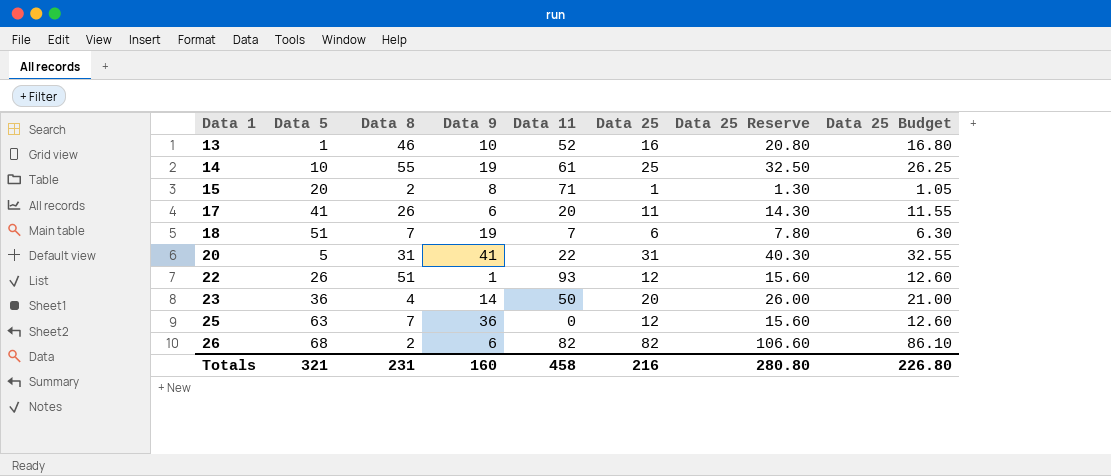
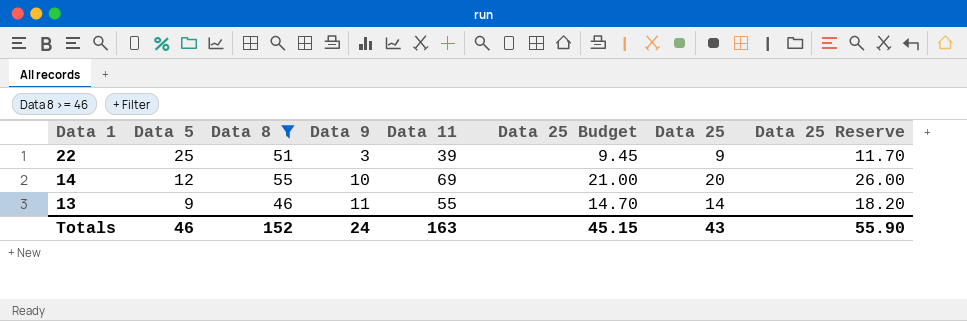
filter: none -> Data 8 >= 46
row order: Data 1 ascending -> Data 1 descending
column Data 25 Budget | position: 8 -> 6
22 | Data 5: 26 -> 25
22 | Data 9: 1 -> 3
22 | Data 11: 93 -> 39
22 | Data 25 Budget: 12.60 -> 9.45
22 | Data 25: 12 -> 9
22 | Data 25 Reserve: 15.60 -> 11.70
14 | Data 5: 10 -> 12
14 | Data 9: 19 -> 10
14 | Data 11: 61 -> 69
14 | Data 25 Budget: 26.25 -> 21.00
14 | Data 25: 25 -> 20
14 | Data 25 Reserve: 32.50 -> 26.00
13 | Data 5: 1 -> 9
13 | Data 9: 10 -> 11
13 | Data 11: 52 -> 55
13 | Data 25 Budget: 16.80 -> 14.70
13 | Data 25: 16 -> 14
13 | Data 25 Reserve: 20.80 -> 18.20
Totals | Data 5: 321 -> 46
Totals | Data 8: 231 -> 152
Totals | Data 9: 160 -> 24
Totals | Data 11: 458 -> 163
Totals | Data 25 Budget: 226.80 -> 45.15
Totals | Data 25: 216 -> 43
Totals | Data 25 Reserve: 280.80 -> 55.90

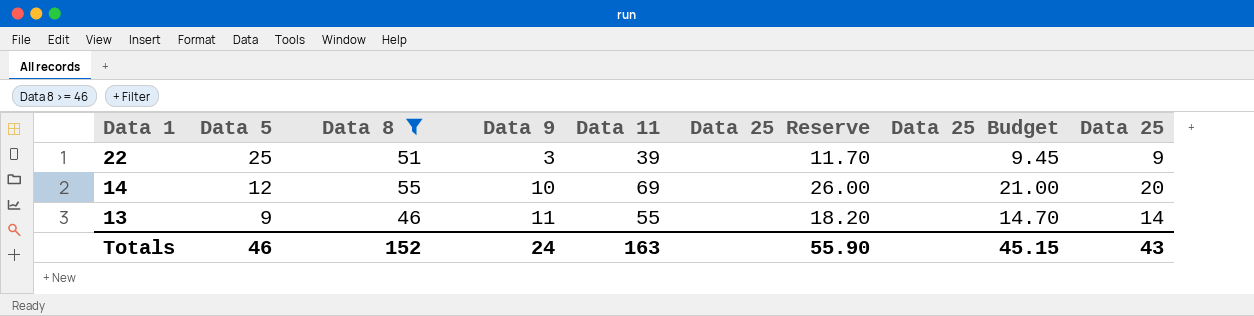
column Data 25 Reserve | position: 8 -> 6

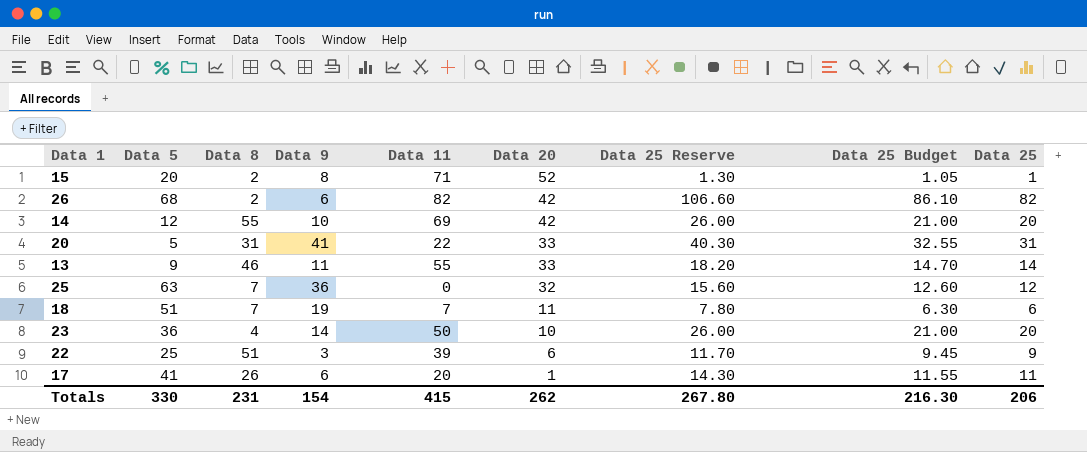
filter: Data 8 >= 46 -> none
row order: Data 1 descending -> Data 20 descending
column Data 20 | position: none -> 6
Totals | Data 5: 46 -> 330
Totals | Data 8: 152 -> 231
Totals | Data 9: 24 -> 154
Totals | Data 11: 163 -> 415
Totals | Data 25 Reserve: 55.90 -> 267.80
Totals | Data 25 Budget: 45.15 -> 216.30
Totals | Data 25: 43 -> 206

